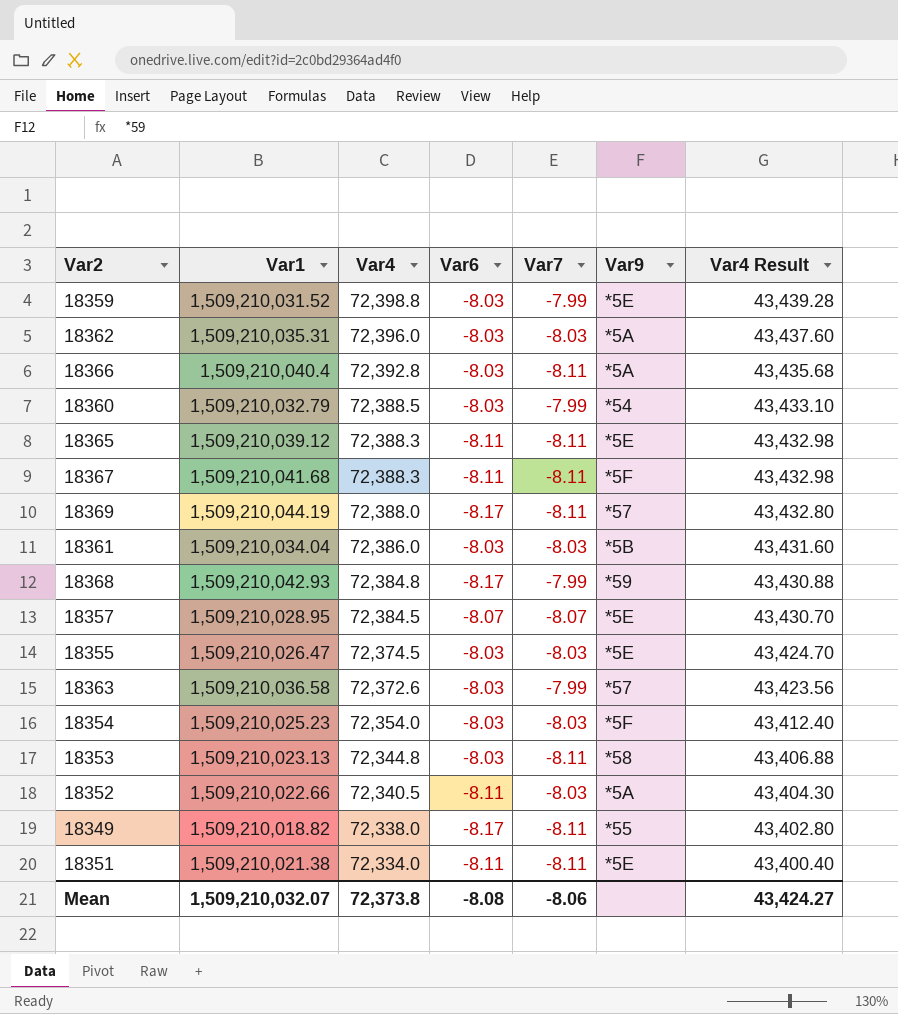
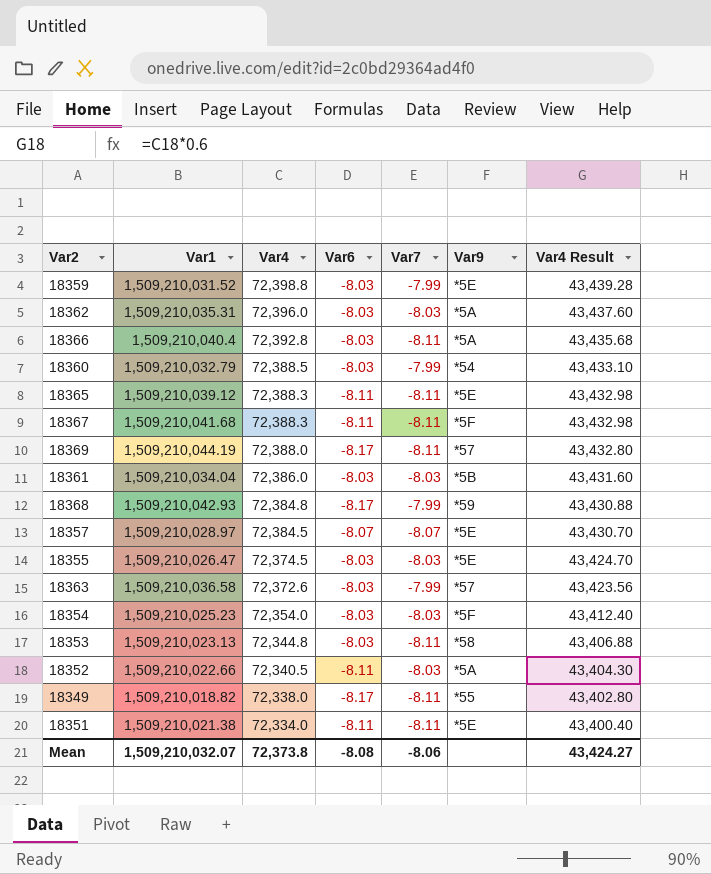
18357 | Var1: 1,509,210,028.95 -> 1,509,210,028.97

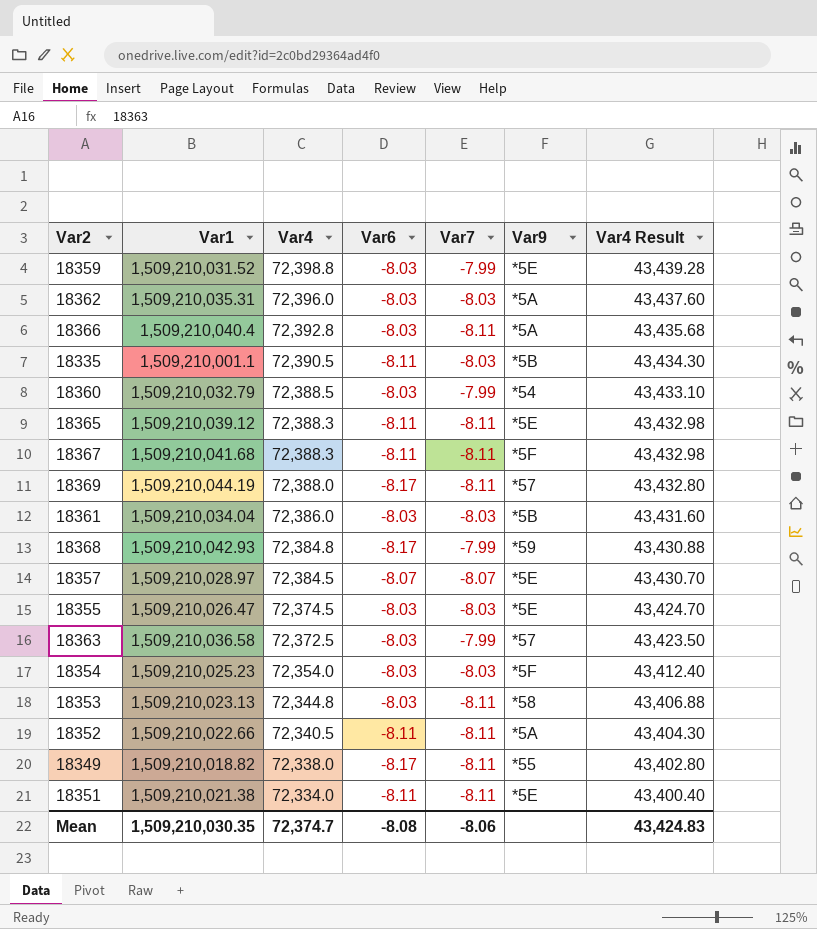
row 18335: none -> 1,509,210,001.1 | 72,390.5 | -8.11 | -8.03 | *5B | 43,434.30
18363 | Var4: 72,372.6 -> 72,372.5
18363 | Var4 Result: 43,423.56 -> 43,423.50
18352 | Var7: -8.03 -> -8.11
Mean | Var1: 1,509,210,032.07 -> 1,509,210,030.35
Mean | Var4: 72,373.8 -> 72,374.7
Mean | Var4 Result: 43,424.27 -> 43,424.83

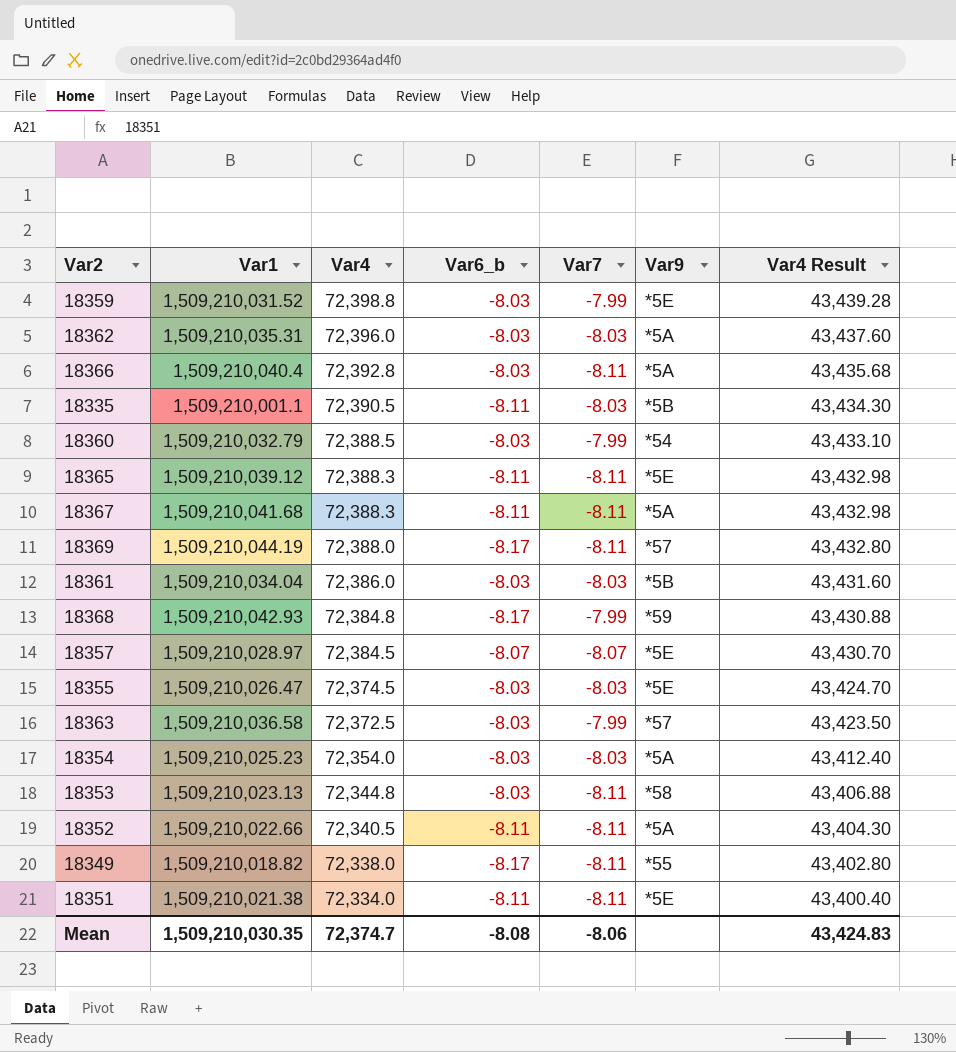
column name: Var6 -> Var6_b
18367 | Var9: *5F -> *5A
18354 | Var9: *5F -> *5A

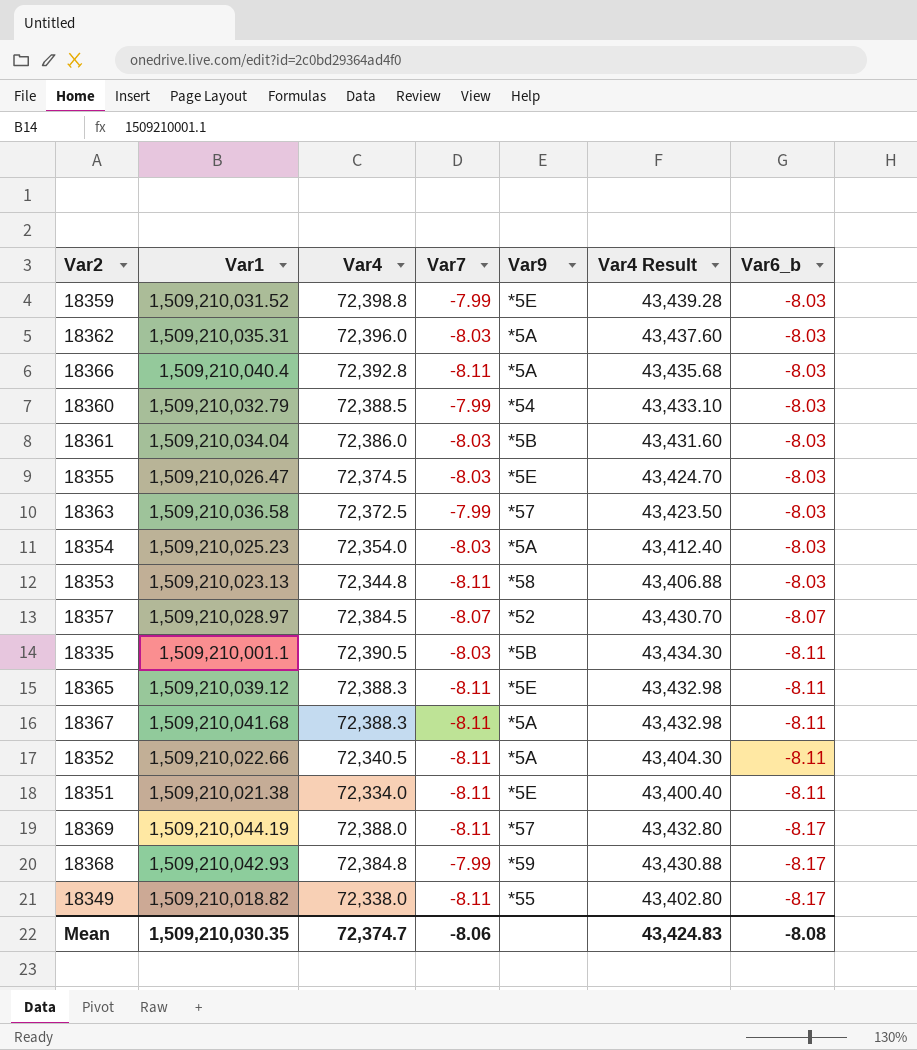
row order: Var4 descending -> Var6_b descending
column Var6_b | position: 4 -> 7
18357 | Var9: *5E -> *52

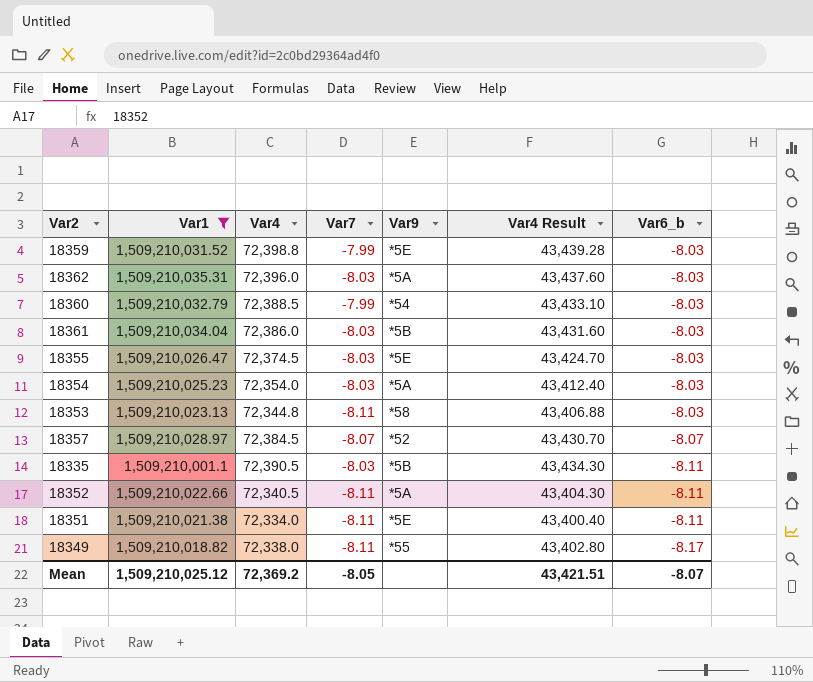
filter: none -> Var1 <= 1,509,210,035.31
Mean | Var1: 1,509,210,030.35 -> 1,509,210,025.12
Mean | Var4: 72,374.7 -> 72,369.2
Mean | Var7: -8.06 -> -8.05
Mean | Var4 Result: 43,424.83 -> 43,421.51
Mean | Var6_b: -8.08 -> -8.07

